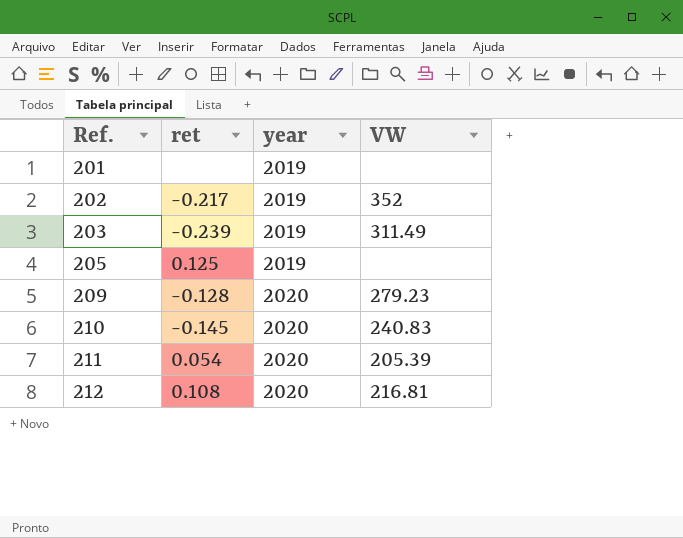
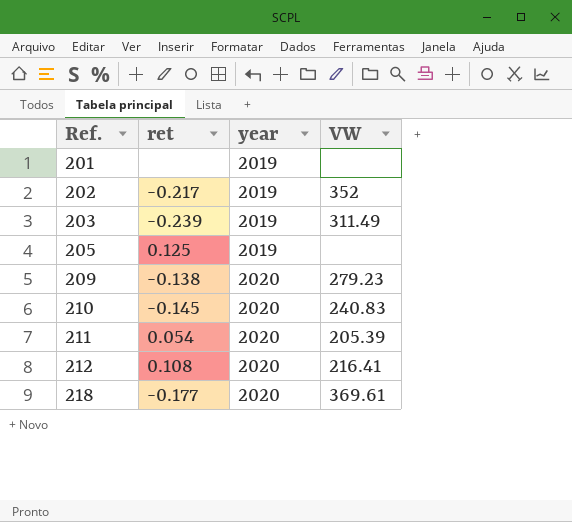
209 | ret: -0.128 -> -0.138
212 | VW: 216.81 -> 216.41
row 218: none -> -0.177 | 2020 | 369.61

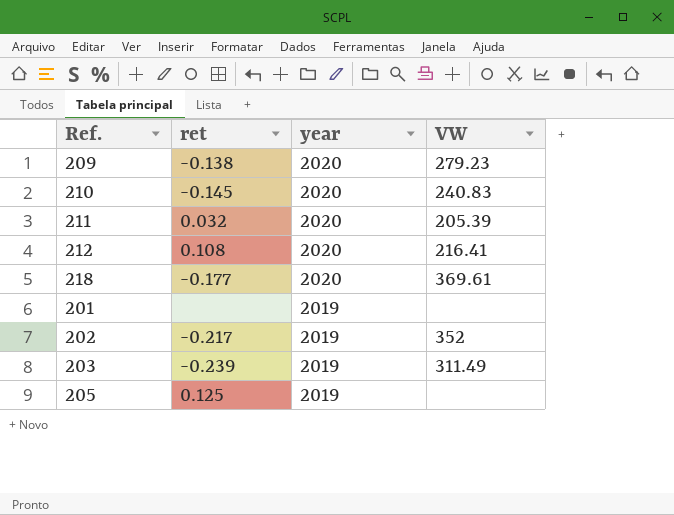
row order: Ref. ascending -> year descending
211 | ret: 0.054 -> 0.032

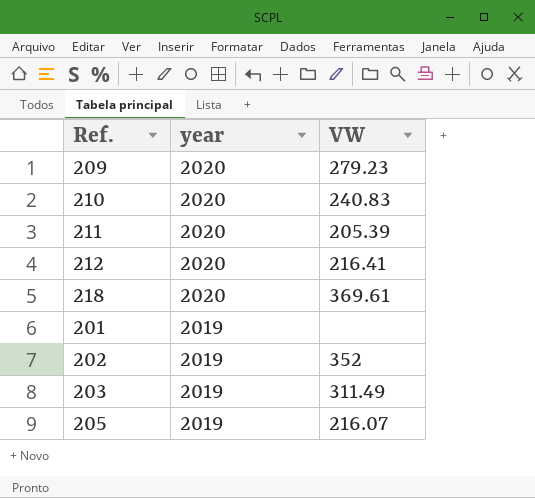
column ret | position: 2 -> none
205 | VW: none -> 216.07

